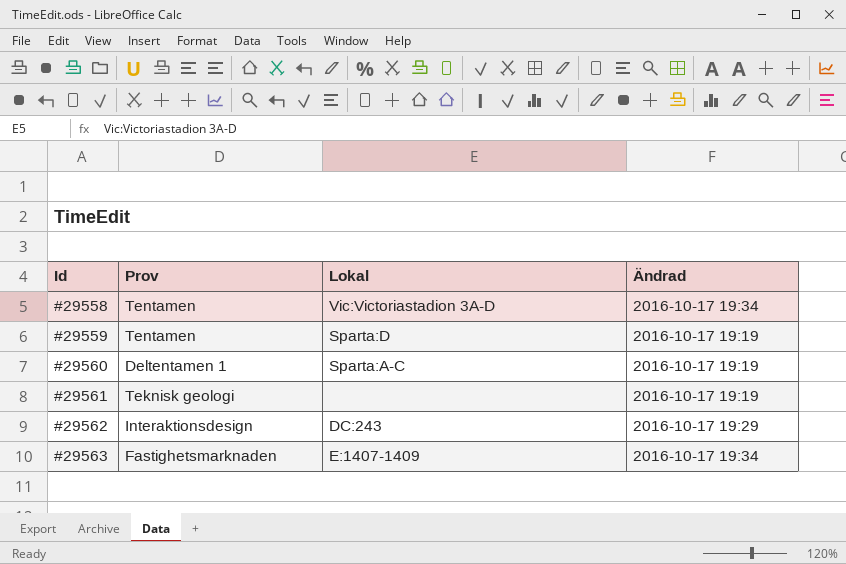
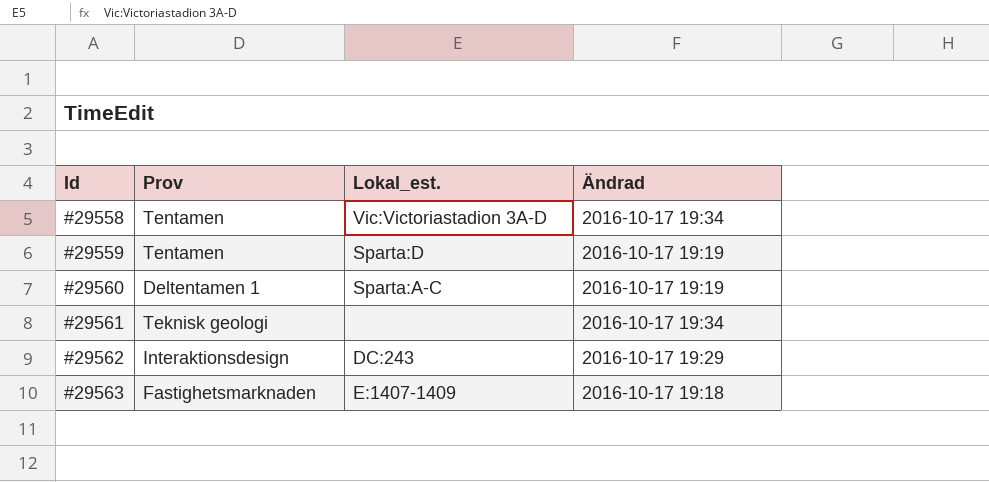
column name: Lokal -> Lokal_est.
#29561 | Ändrad: 2016-10-17 19:19 -> 2016-10-17 19:34
#29563 | Ändrad: 2016-10-17 19:34 -> 2016-10-17 19:18

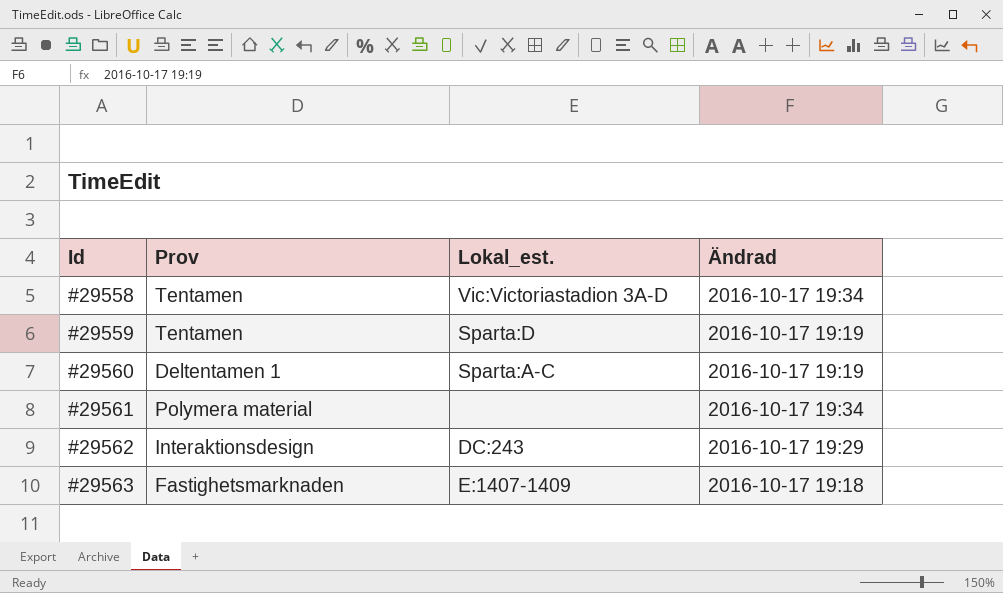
#29561 | Prov: Teknisk geologi -> Polymera material

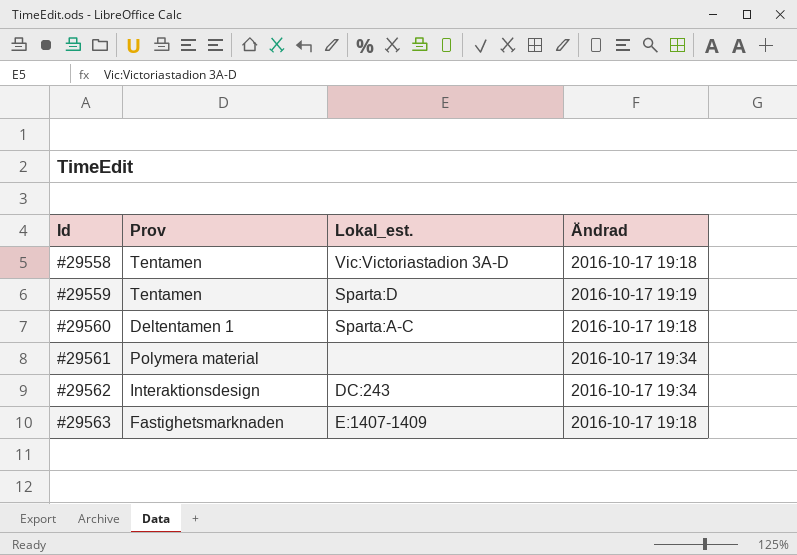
#29558 | Ändrad: 2016-10-17 19:34 -> 2016-10-17 19:18
#29560 | Ändrad: 2016-10-17 19:19 -> 2016-10-17 19:18
#29562 | Ändrad: 2016-10-17 19:29 -> 2016-10-17 19:34

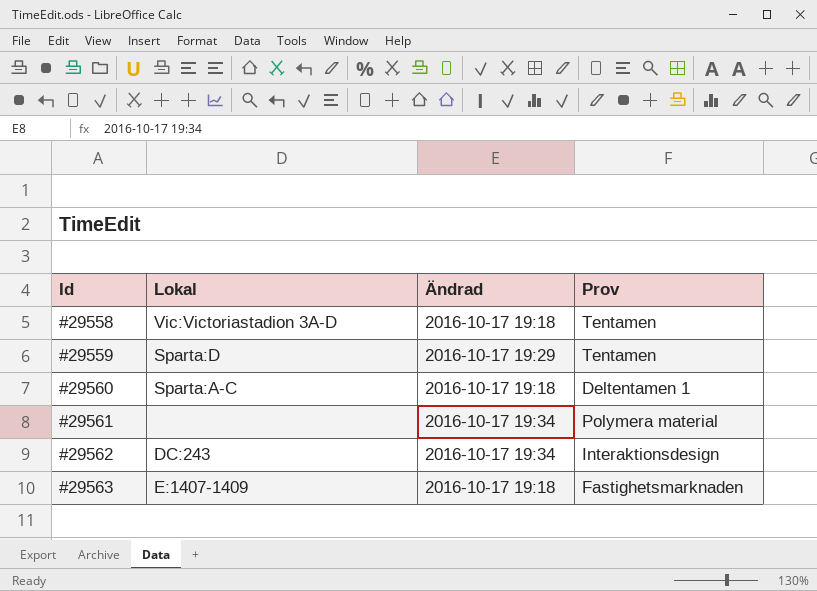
column name: Lokal_est. -> Lokal
column Prov | position: 2 -> 4
#29559 | Ändrad: 2016-10-17 19:19 -> 2016-10-17 19:29

